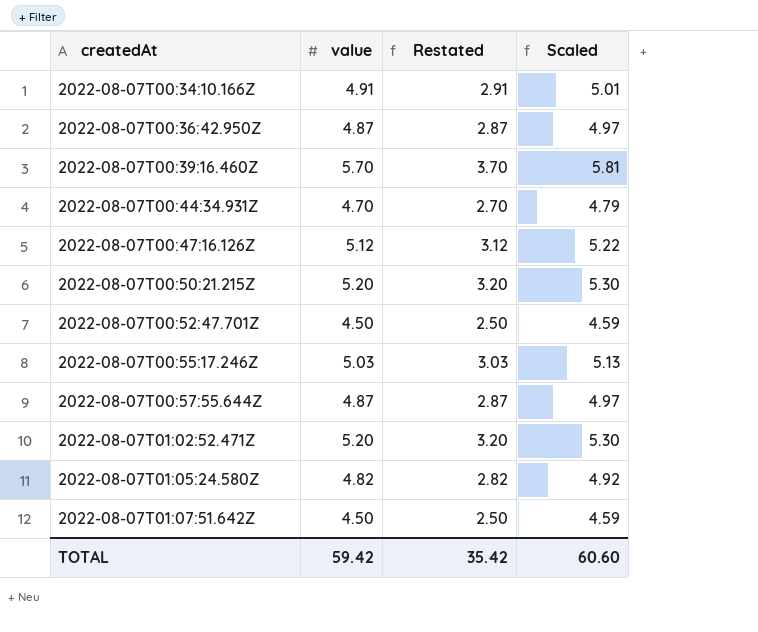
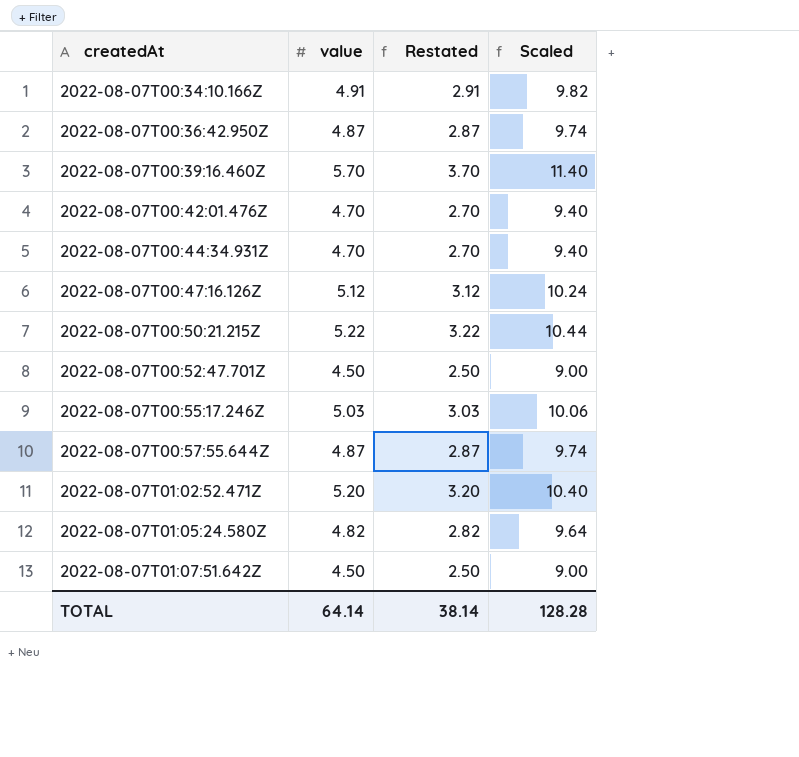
column Scaled | formula: [value] * 1.02 -> [value] * 2
row 2022-08-07T00:42:01.476Z: none -> 4.70 | 2.70 | 9.40
2022-08-07T00:50:21.215Z | value: 5.20 -> 5.22
2022-08-07T00:50:21.215Z | Restated: 3.20 -> 3.22
TOTAL | value: 59.42 -> 64.14
TOTAL | Restated: 35.42 -> 38.14
TOTAL | Scaled: 60.60 -> 128.28

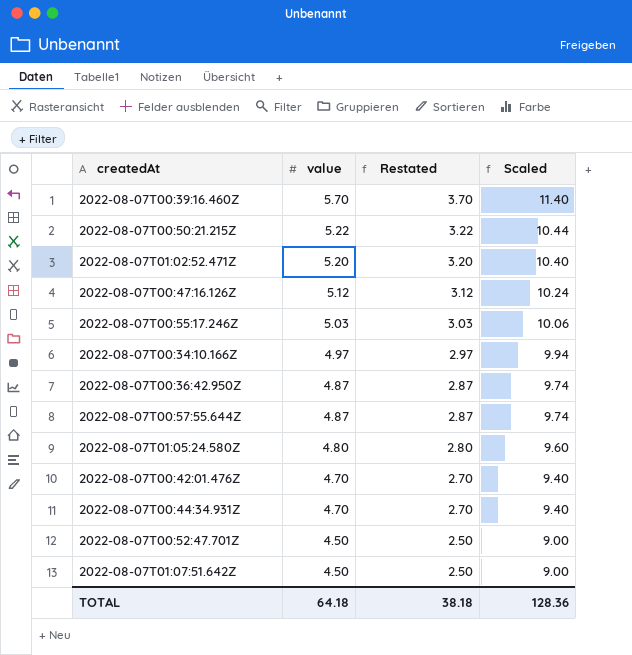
row order: createdAt ascending -> value descending
2022-08-07T00:34:10.166Z | value: 4.91 -> 4.97
2022-08-07T00:34:10.166Z | Restated: 2.91 -> 2.97
2022-08-07T00:34:10.166Z | Scaled: 9.82 -> 9.94
2022-08-07T01:05:24.580Z | value: 4.82 -> 4.80
2022-08-07T01:05:24.580Z | Restated: 2.82 -> 2.80
2022-08-07T01:05:24.580Z | Scaled: 9.64 -> 9.60
TOTAL | value: 64.14 -> 64.18
TOTAL | Restated: 38.14 -> 38.18
TOTAL | Scaled: 128.28 -> 128.36

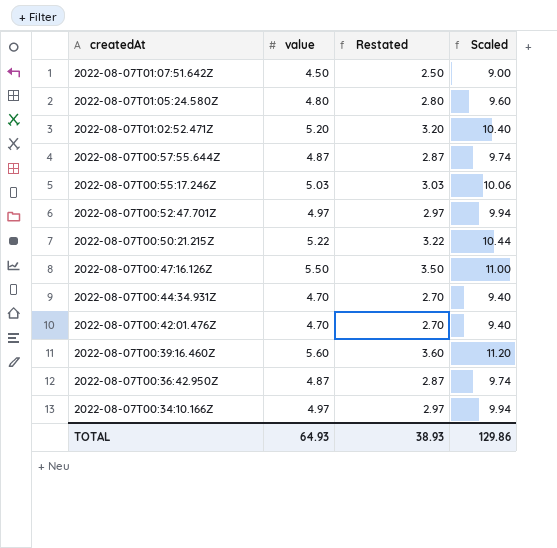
row order: value descending -> createdAt descending
2022-08-07T00:52:47.701Z | value: 4.50 -> 4.97
2022-08-07T00:52:47.701Z | Restated: 2.50 -> 2.97
2022-08-07T00:52:47.701Z | Scaled: 9.00 -> 9.94
2022-08-07T00:47:16.126Z | value: 5.12 -> 5.50
2022-08-07T00:47:16.126Z | Restated: 3.12 -> 3.50
2022-08-07T00:47:16.126Z | Scaled: 10.24 -> 11.00
2022-08-07T00:39:16.460Z | value: 5.70 -> 5.60
2022-08-07T00:39:16.460Z | Restated: 3.70 -> 3.60
2022-08-07T00:39:16.460Z | Scaled: 11.40 -> 11.20
TOTAL | value: 64.18 -> 64.93
TOTAL | Restated: 38.18 -> 38.93
TOTAL | Scaled: 128.36 -> 129.86

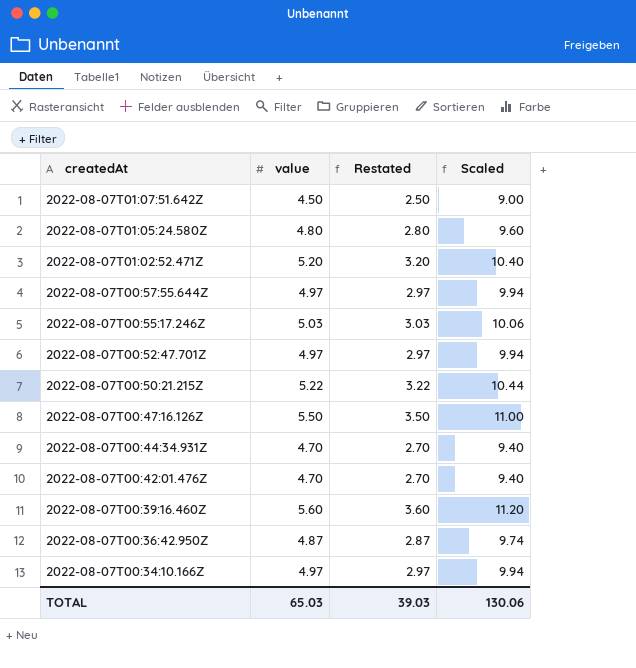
2022-08-07T00:57:55.644Z | value: 4.87 -> 4.97
2022-08-07T00:57:55.644Z | Restated: 2.87 -> 2.97
2022-08-07T00:57:55.644Z | Scaled: 9.74 -> 9.94
TOTAL | value: 64.93 -> 65.03
TOTAL | Restated: 38.93 -> 39.03
TOTAL | Scaled: 129.86 -> 130.06

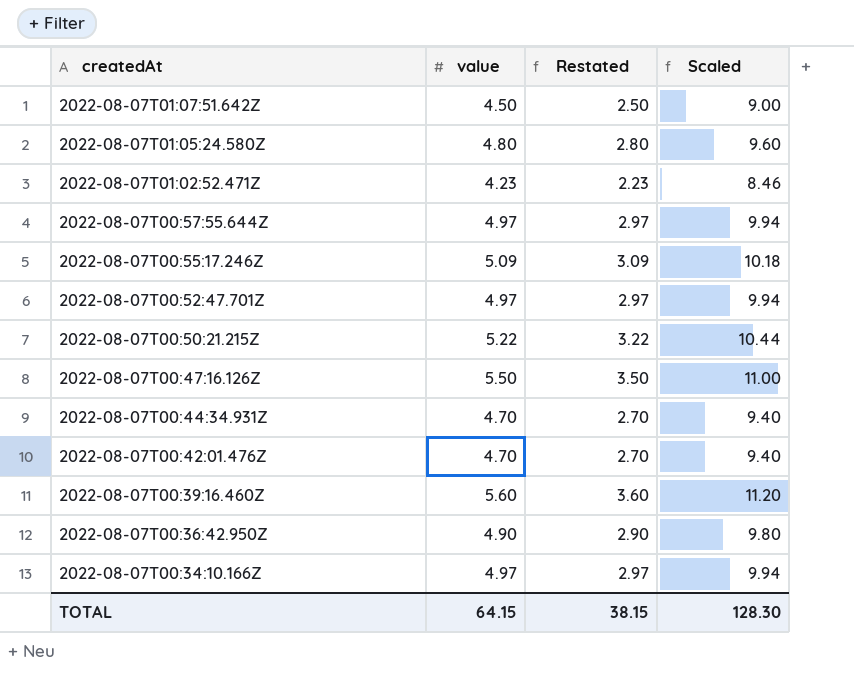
2022-08-07T01:02:52.471Z | value: 5.20 -> 4.23
2022-08-07T01:02:52.471Z | Restated: 3.20 -> 2.23
2022-08-07T01:02:52.471Z | Scaled: 10.40 -> 8.46
2022-08-07T00:55:17.246Z | value: 5.03 -> 5.09
2022-08-07T00:55:17.246Z | Restated: 3.03 -> 3.09
2022-08-07T00:55:17.246Z | Scaled: 10.06 -> 10.18
2022-08-07T00:36:42.950Z | value: 4.87 -> 4.90
2022-08-07T00:36:42.950Z | Restated: 2.87 -> 2.90
2022-08-07T00:36:42.950Z | Scaled: 9.74 -> 9.80
TOTAL | value: 65.03 -> 64.15
TOTAL | Restated: 39.03 -> 38.15
TOTAL | Scaled: 130.06 -> 128.30

